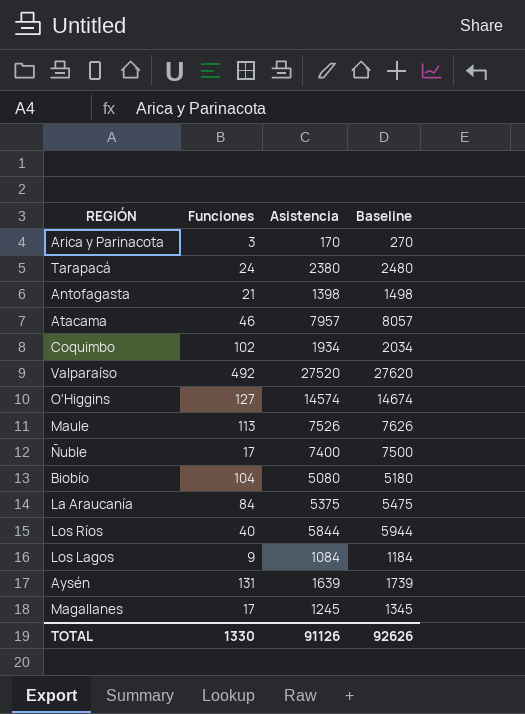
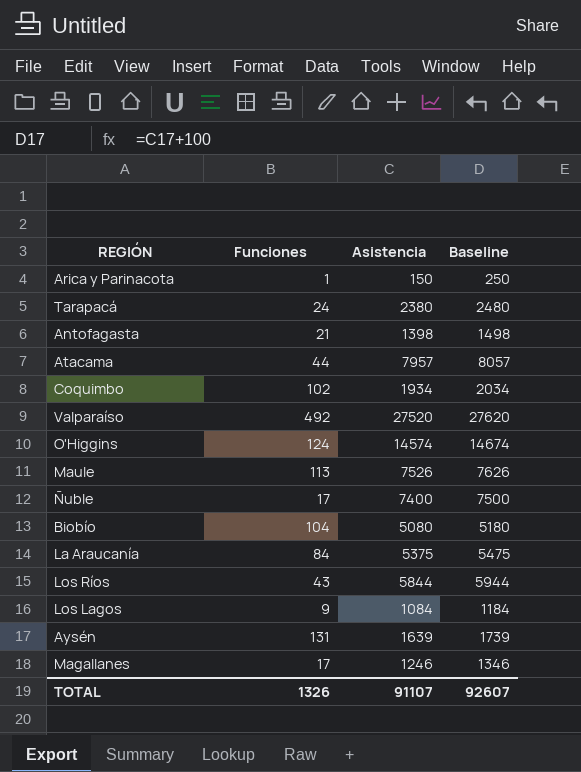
Arica y Parinacota | Funciones: 3 -> 1
Arica y Parinacota | Asistencia: 170 -> 150
Arica y Parinacota | Baseline: 270 -> 250
Atacama | Funciones: 46 -> 44
O'Higgins | Funciones: 127 -> 124
Los Ríos | Funciones: 40 -> 43
Magallanes | Asistencia: 1245 -> 1246
Magallanes | Baseline: 1345 -> 1346
TOTAL | Funciones: 1330 -> 1326
TOTAL | Asistencia: 91126 -> 91107
TOTAL | Baseline: 92626 -> 92607

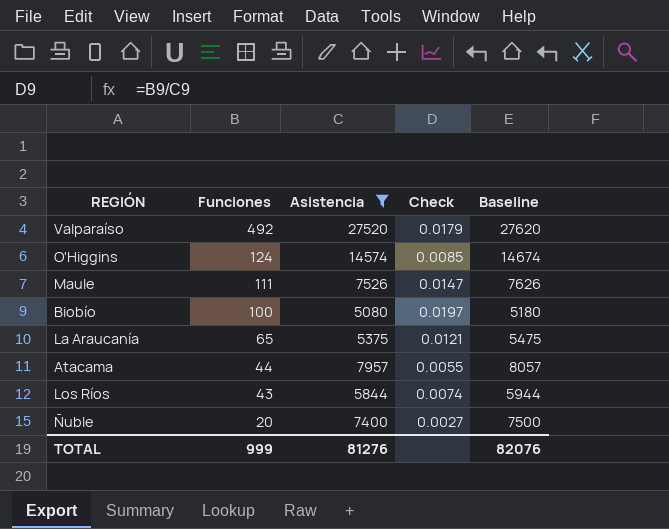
filter: none -> Asistencia >= 5080
row order: none -> Funciones descending
column Check | formula: none -> [Funciones] / [Asistencia]
Maule | Funciones: 113 -> 111
Biobío | Funciones: 104 -> 100
La Araucanía | Funciones: 84 -> 65
Ñuble | Funciones: 17 -> 20
TOTAL | Funciones: 1326 -> 999
TOTAL | Asistencia: 91107 -> 81276
TOTAL | Baseline: 92607 -> 82076

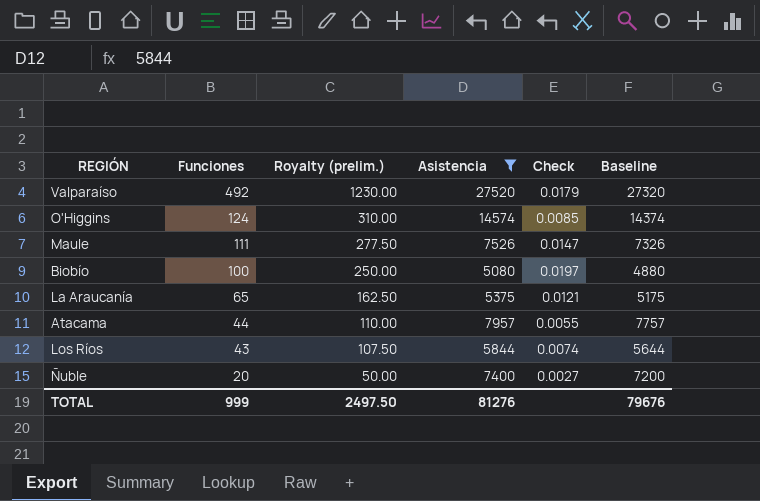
column Royalty (prelim.) | formula: none -> [Funciones] * 2.5
column Baseline | formula: [Asistencia] + 100 -> [Asistencia] - 200
TOTAL | Baseline: 82076 -> 79676

